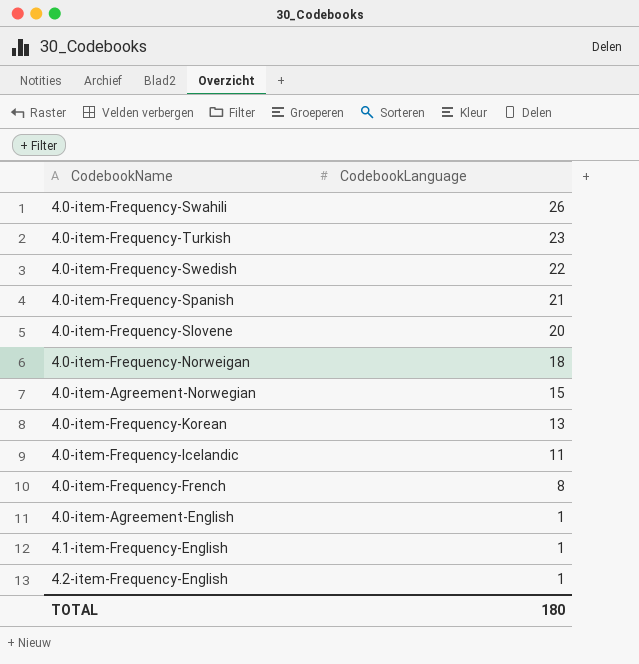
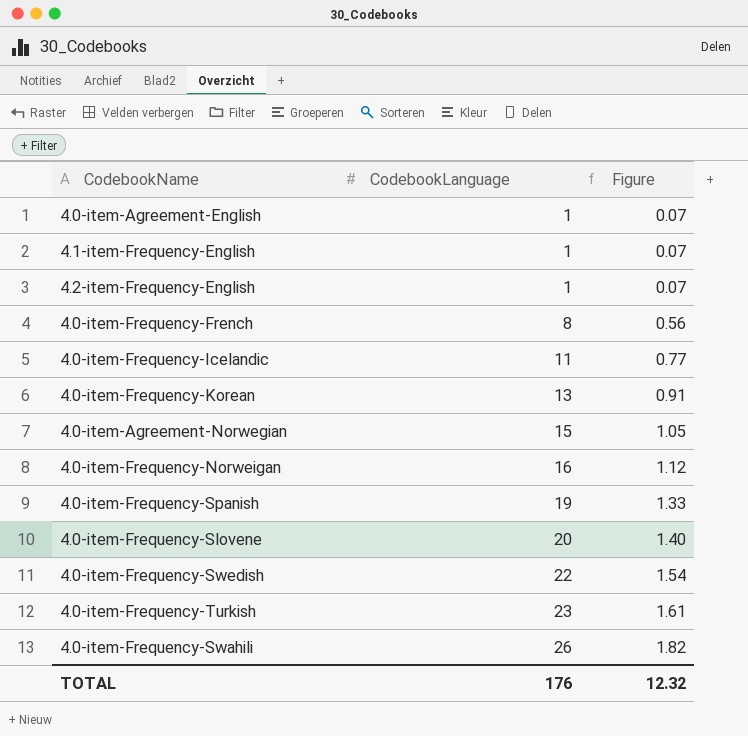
row order: CodebookLanguage descending -> CodebookLanguage ascending
column Figure | formula: none -> [CodebookLanguage] * 0.07
4.0-item-Frequency-Norweigan | CodebookLanguage: 18 -> 16
4.0-item-Frequency-Spanish | CodebookLanguage: 21 -> 19
TOTAL | CodebookLanguage: 180 -> 176

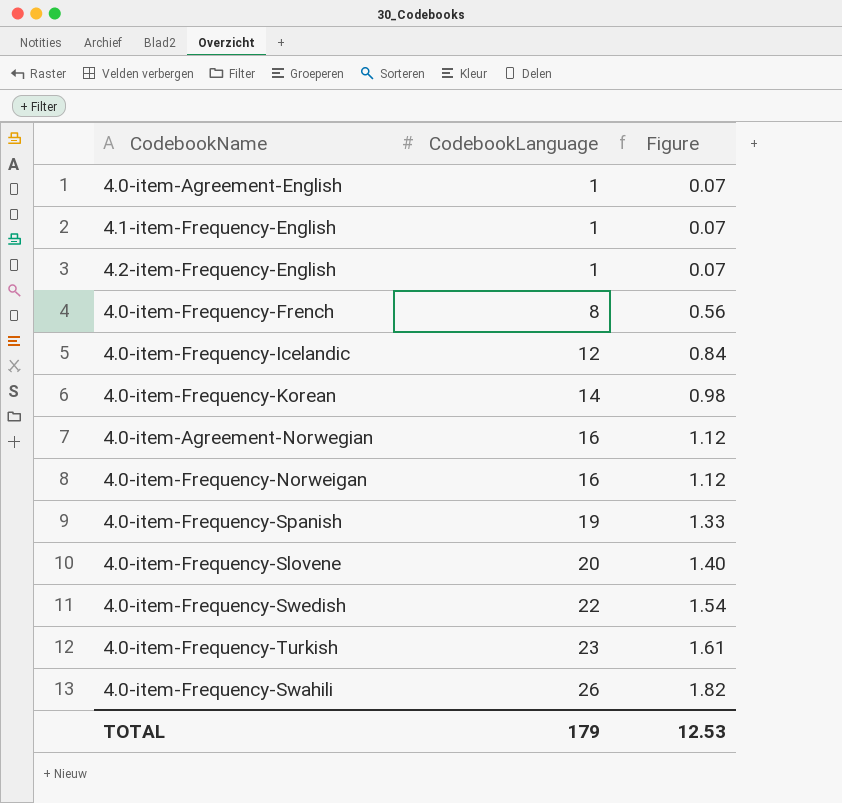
4.0-item-Frequency-Icelandic | CodebookLanguage: 11 -> 12
4.0-item-Frequency-Icelandic | Figure: 0.77 -> 0.84
4.0-item-Frequency-Korean | CodebookLanguage: 13 -> 14
4.0-item-Frequency-Korean | Figure: 0.91 -> 0.98
4.0-item-Agreement-Norwegian | CodebookLanguage: 15 -> 16
4.0-item-Agreement-Norwegian | Figure: 1.05 -> 1.12
TOTAL | CodebookLanguage: 176 -> 179
TOTAL | Figure: 12.32 -> 12.53

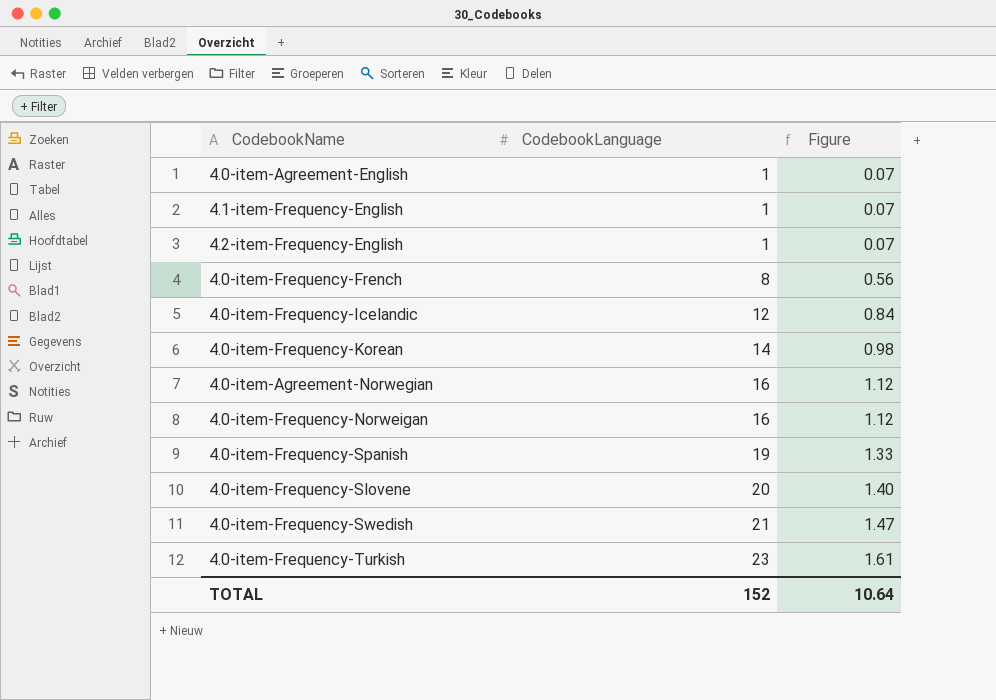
row 4.0-item-Frequency-Swahili: 26 | 1.82 -> none
4.0-item-Frequency-Swedish | CodebookLanguage: 22 -> 21
4.0-item-Frequency-Swedish | Figure: 1.54 -> 1.47
TOTAL | CodebookLanguage: 179 -> 152
TOTAL | Figure: 12.53 -> 10.64

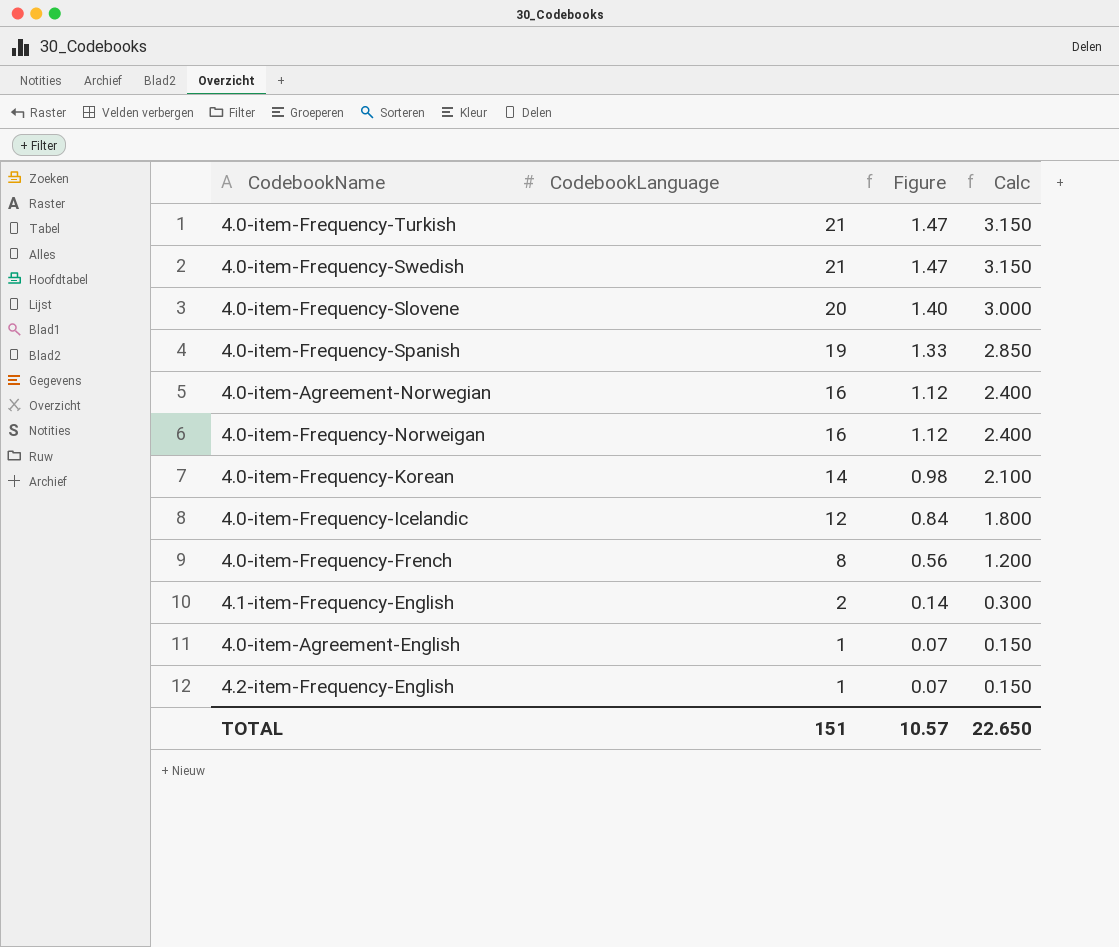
row order: CodebookLanguage ascending -> CodebookLanguage descending
column Calc | formula: none -> [CodebookLanguage] * 0.15
4.0-item-Frequency-Turkish | CodebookLanguage: 23 -> 21
4.0-item-Frequency-Turkish | Figure: 1.61 -> 1.47
4.1-item-Frequency-English | CodebookLanguage: 1 -> 2
4.1-item-Frequency-English | Figure: 0.07 -> 0.14
TOTAL | CodebookLanguage: 152 -> 151
TOTAL | Figure: 10.64 -> 10.57

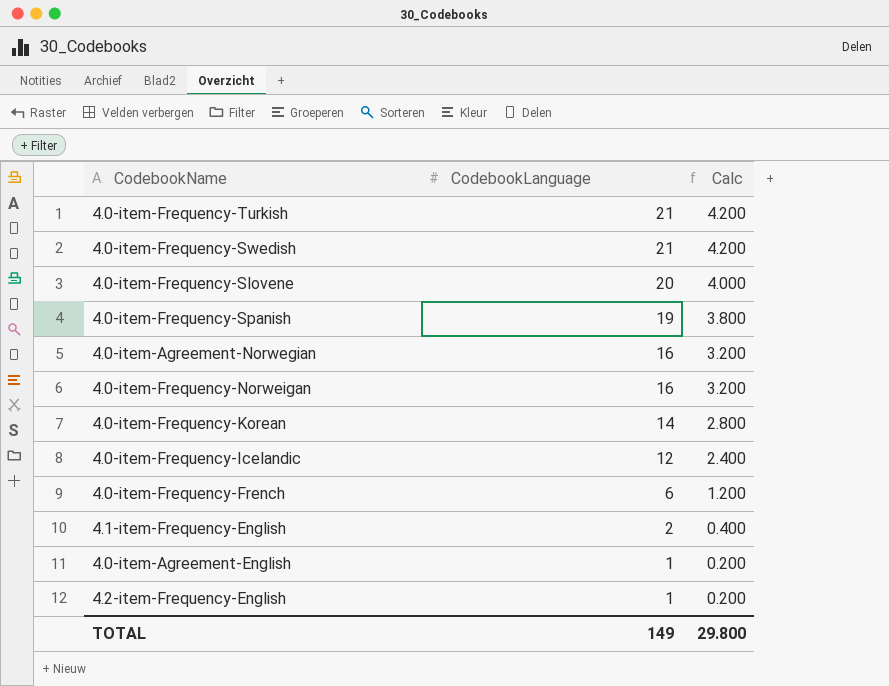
column Figure | formula: [CodebookLanguage] * 0.07 -> none
column Calc | formula: [CodebookLanguage] * 0.15 -> [CodebookLanguage] * 0.2
4.0-item-Frequency-French | CodebookLanguage: 8 -> 6
TOTAL | CodebookLanguage: 151 -> 149
TOTAL | Calc: 22.650 -> 29.800

